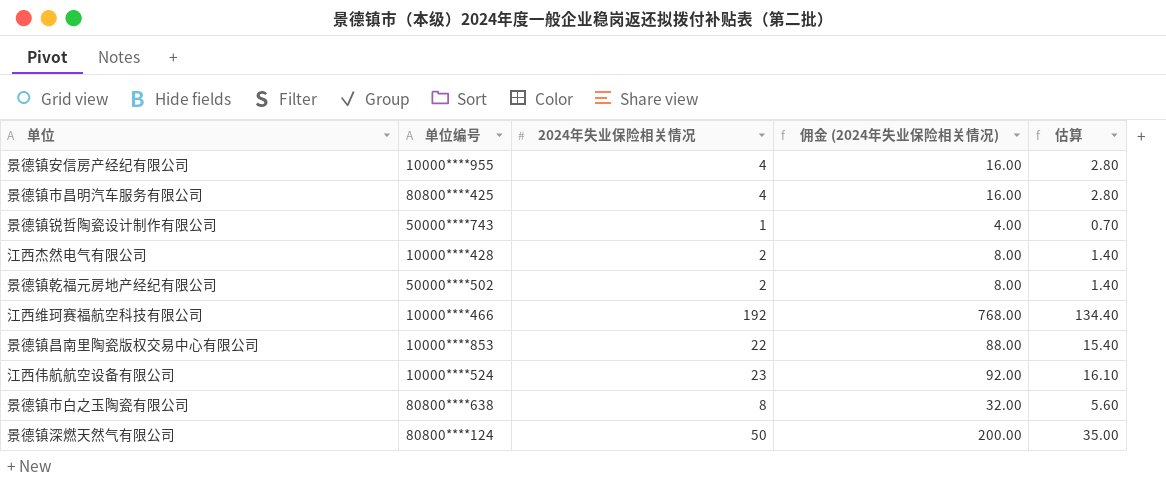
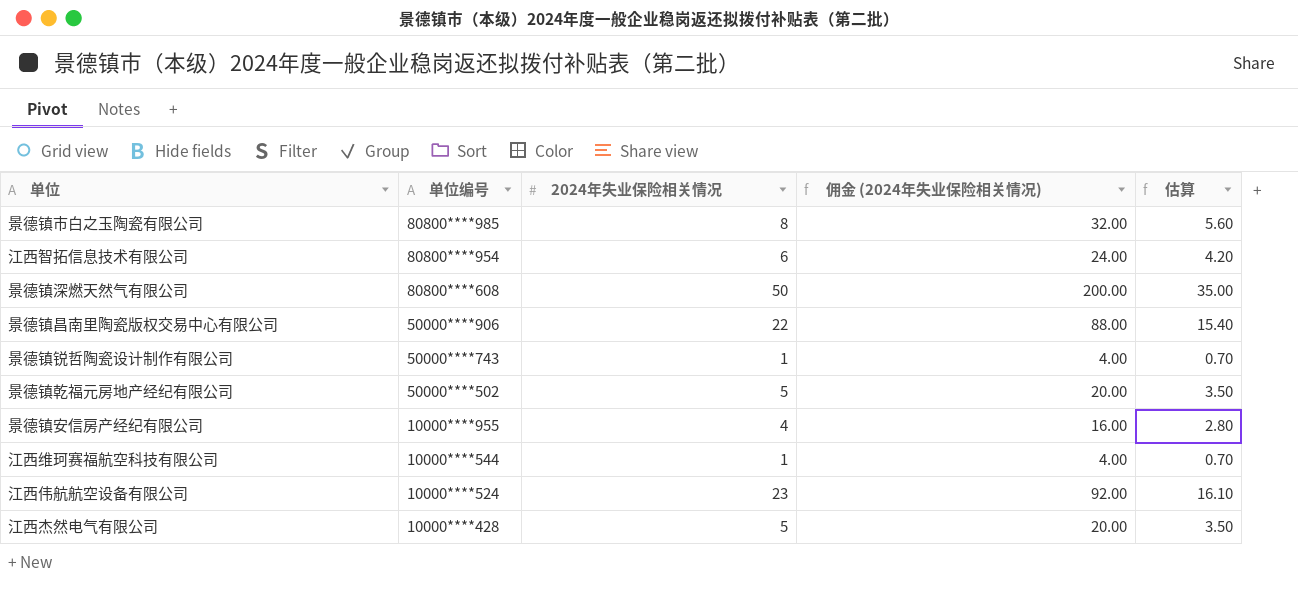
row order: none -> 单位编号 descending
row 景德镇市昌明汽车服务有限公司: 80800****425 | 4 | 16.00 | 2.80 -> none
景德镇市白之玉陶瓷有限公司 | 单位编号: 80800****638 -> 80800****985
row 江西智拓信息技术有限公司: none -> 80800****954 | 6 | 24.00 | 4.20
景德镇深燃天然气有限公司 | 单位编号: 80800****124 -> 80800****608
景德镇昌南里陶瓷版权交易中心有限公司 | 单位编号: 10000****853 -> 50000****906
景德镇乾福元房地产经纪有限公司 | 2024年失业保险相关情况: 2 -> 5
景德镇乾福元房地产经纪有限公司 | 佣金 (2024年失业保险相关情况): 8.00 -> 20.00
景德镇乾福元房地产经纪有限公司 | 估算: 1.40 -> 3.50
江西维珂赛福航空科技有限公司 | 单位编号: 10000****466 -> 10000****544
江西维珂赛福航空科技有限公司 | 2024年失业保险相关情况: 192 -> 1
江西维珂赛福航空科技有限公司 | 佣金 (2024年失业保险相关情况): 768.00 -> 4.00
江西维珂赛福航空科技有限公司 | 估算: 134.40 -> 0.70
江西杰然电气有限公司 | 2024年失业保险相关情况: 2 -> 5
江西杰然电气有限公司 | 佣金 (2024年失业保险相关情况): 8.00 -> 20.00
江西杰然电气有限公司 | 估算: 1.40 -> 3.50

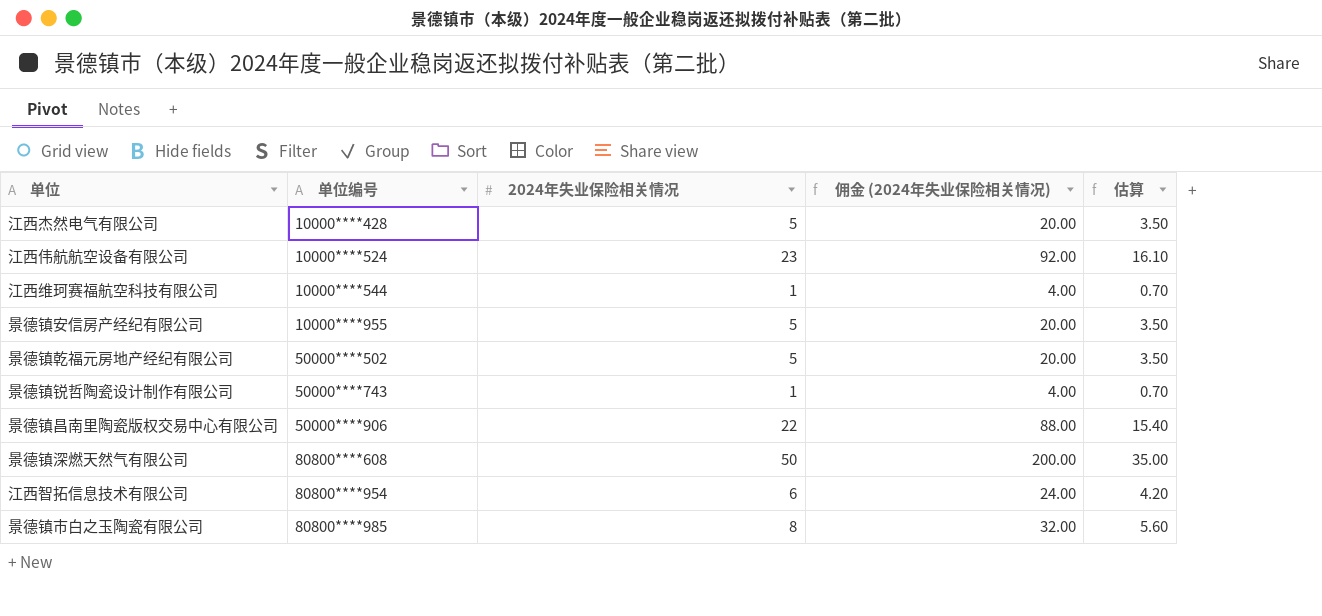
row order: 单位编号 descending -> 单位编号 ascending
景德镇安信房产经纪有限公司 | 2024年失业保险相关情况: 4 -> 5
景德镇安信房产经纪有限公司 | 佣金 (2024年失业保险相关情况): 16.00 -> 20.00
景德镇安信房产经纪有限公司 | 估算: 2.80 -> 3.50

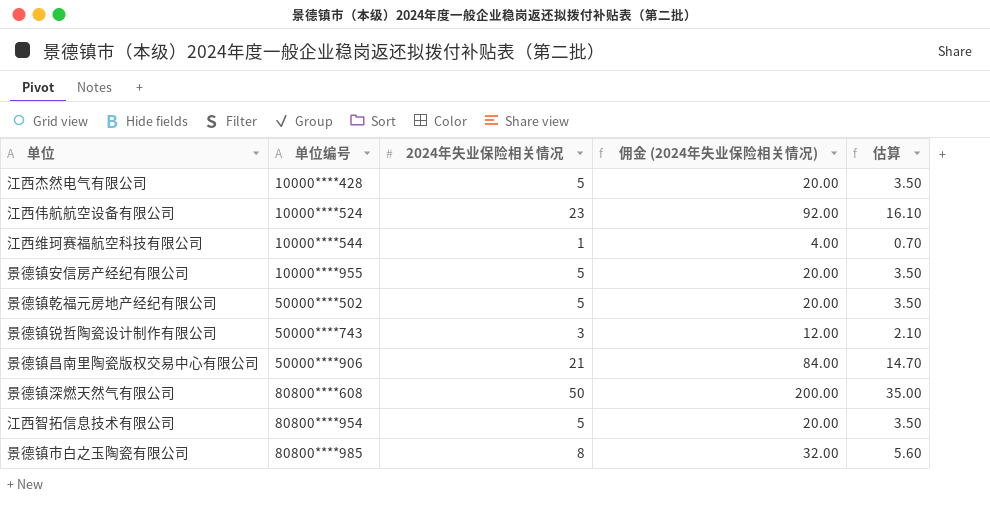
景德镇锐哲陶瓷设计制作有限公司 | 2024年失业保险相关情况: 1 -> 3
景德镇锐哲陶瓷设计制作有限公司 | 佣金 (2024年失业保险相关情况): 4.00 -> 12.00
景德镇锐哲陶瓷设计制作有限公司 | 估算: 0.70 -> 2.10
景德镇昌南里陶瓷版权交易中心有限公司 | 2024年失业保险相关情况: 22 -> 21
景德镇昌南里陶瓷版权交易中心有限公司 | 佣金 (2024年失业保险相关情况): 88.00 -> 84.00
景德镇昌南里陶瓷版权交易中心有限公司 | 估算: 15.40 -> 14.70
江西智拓信息技术有限公司 | 2024年失业保险相关情况: 6 -> 5
江西智拓信息技术有限公司 | 佣金 (2024年失业保险相关情况): 24.00 -> 20.00
江西智拓信息技术有限公司 | 估算: 4.20 -> 3.50

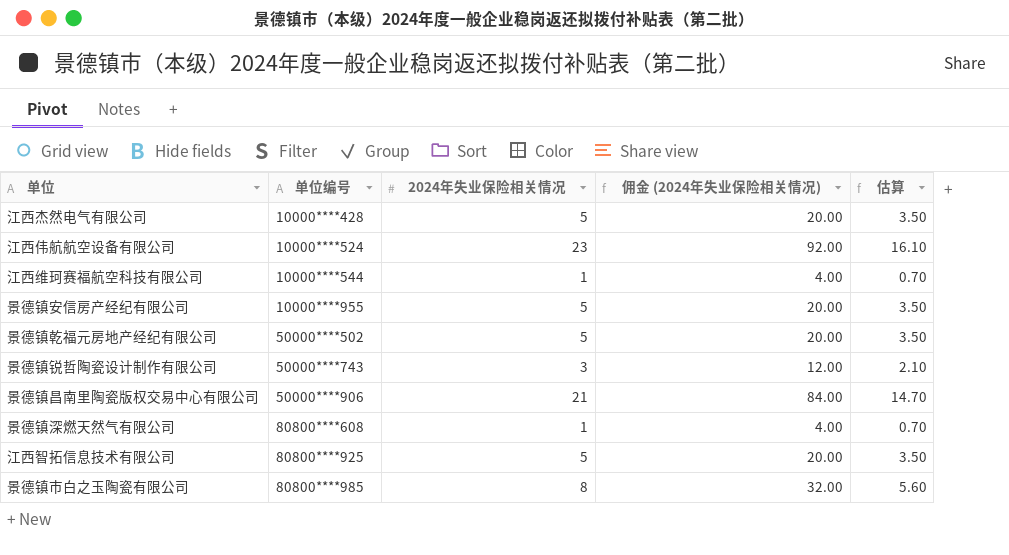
景德镇深燃天然气有限公司 | 2024年失业保险相关情况: 50 -> 1
景德镇深燃天然气有限公司 | 佣金 (2024年失业保险相关情况): 200.00 -> 4.00
景德镇深燃天然气有限公司 | 估算: 35.00 -> 0.70
江西智拓信息技术有限公司 | 单位编号: 80800****954 -> 80800****925

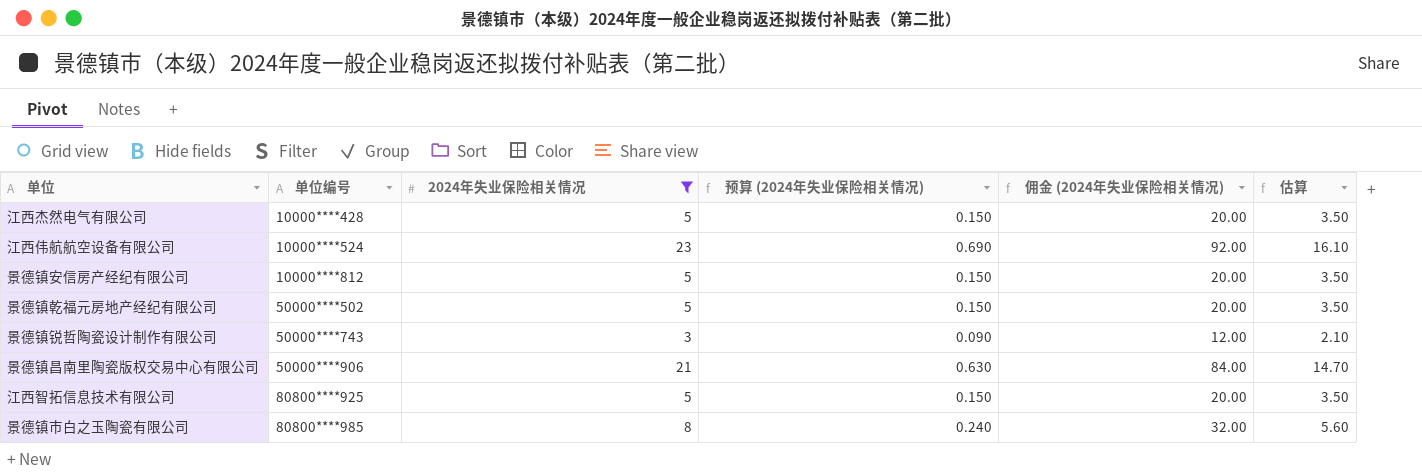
filter: none -> 2024年失业保险相关情况 != 1
column 预算 (2024年失业保险相关情况) | formula: none -> [2024年失业保险相关情况] * 0.03
景德镇安信房产经纪有限公司 | 单位编号: 10000****955 -> 10000****812

